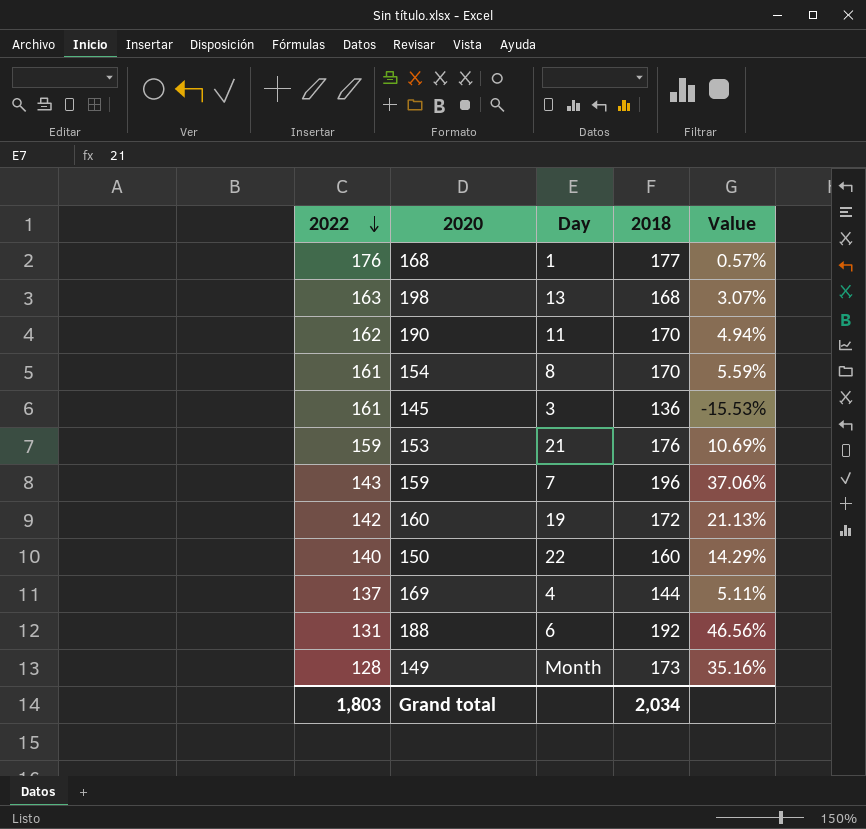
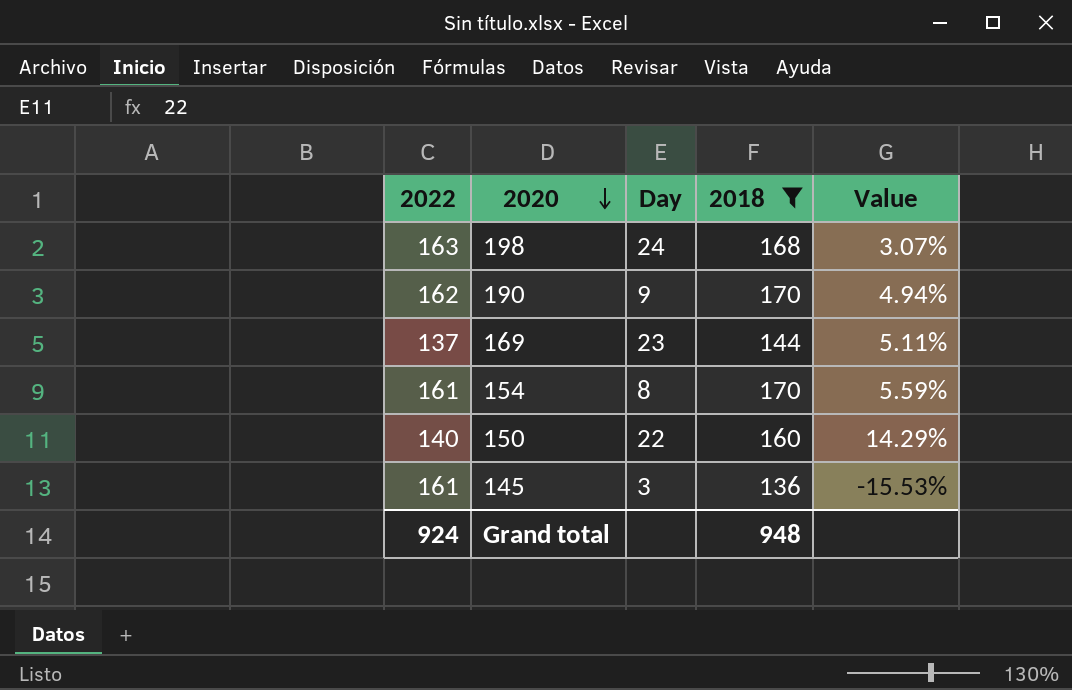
filter: none -> 2018 <= 170
row order: 2022 descending -> 2020 descending
198 | Day: 13 -> 24
190 | Day: 11 -> 9
169 | Day: 4 -> 23
Grand total | 2022: 1,803 -> 924
Grand total | 2018: 2,034 -> 948

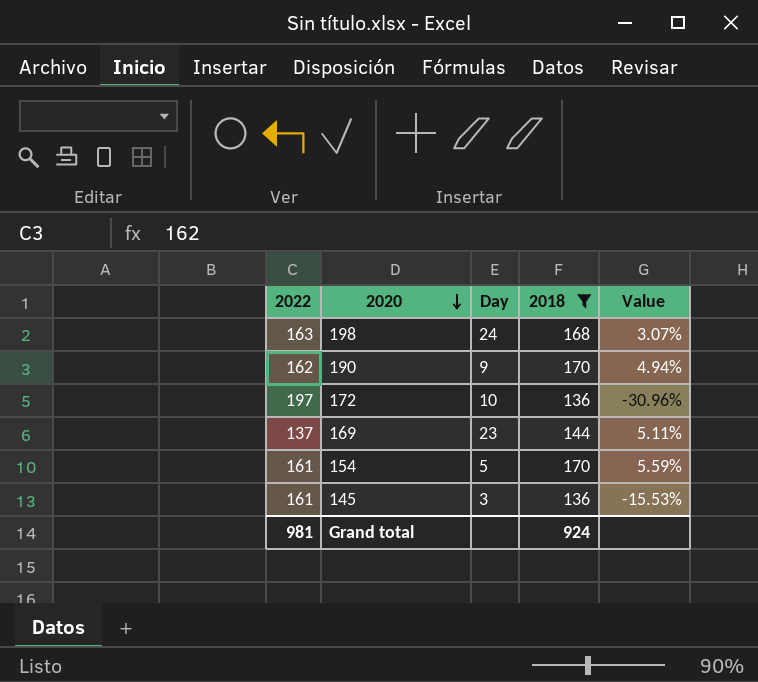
row 150: 140 | 22 | 160 | 14.29% -> none
row 172: none -> 197 | 10 | 136 | -30.96%
154 | Day: 8 -> 5
Grand total | 2022: 924 -> 981
Grand total | 2018: 948 -> 924

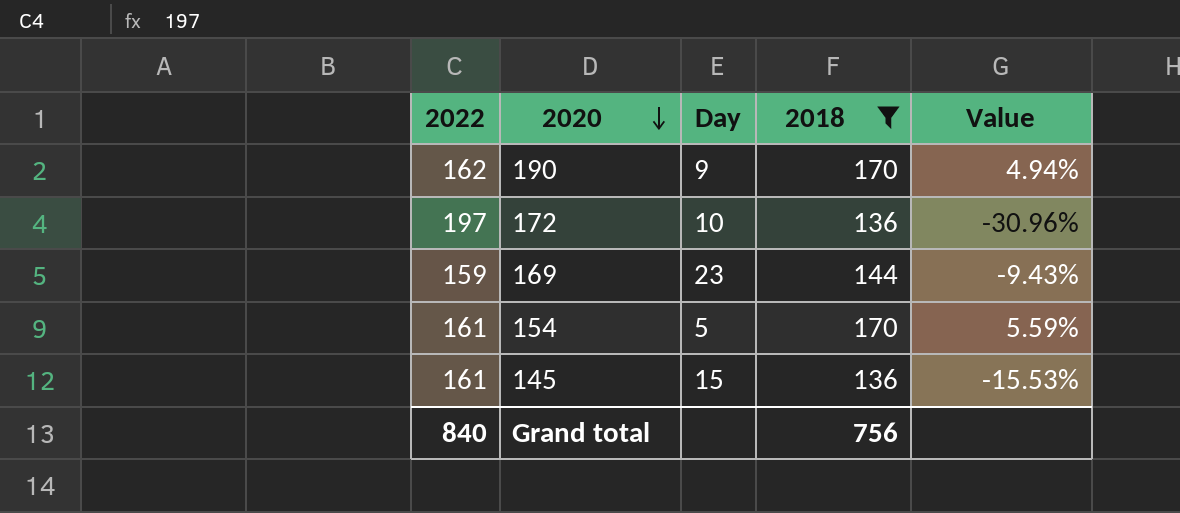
row 198: 163 | 24 | 168 | 3.07% -> none
169 | 2022: 137 -> 159
169 | Value: 5.11% -> -9.43%
145 | Day: 3 -> 15
Grand total | 2022: 981 -> 840
Grand total | 2018: 924 -> 756

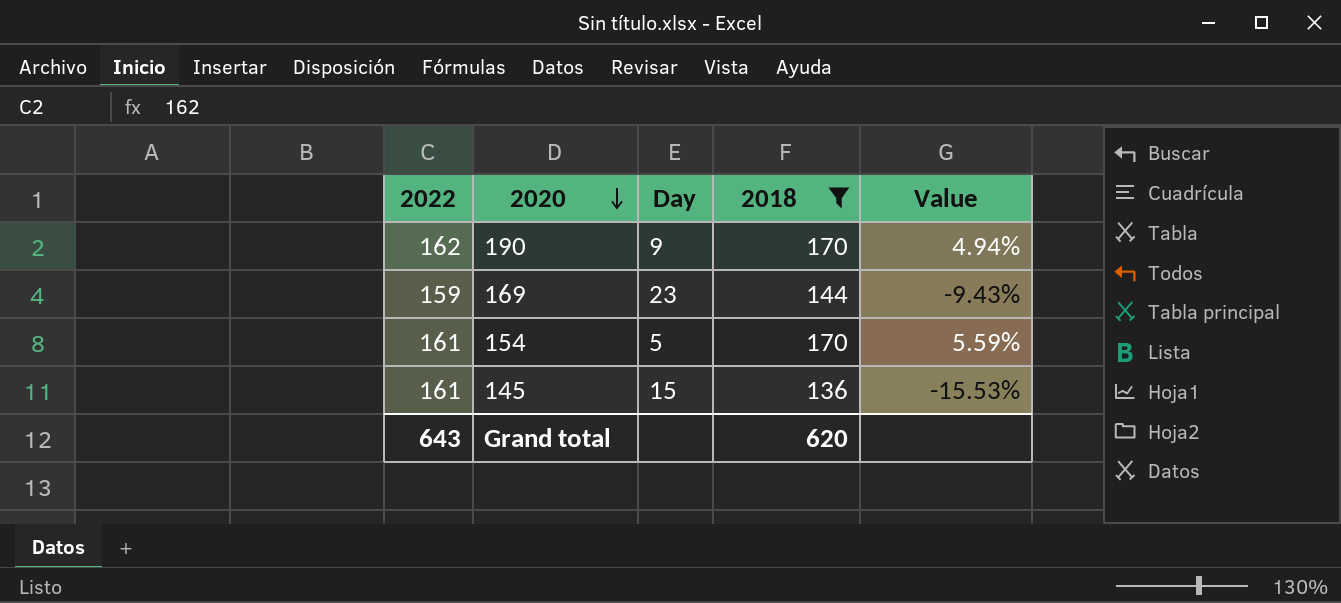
row 172: 197 | 10 | 136 | -30.96% -> none
Grand total | 2022: 840 -> 643
Grand total | 2018: 756 -> 620

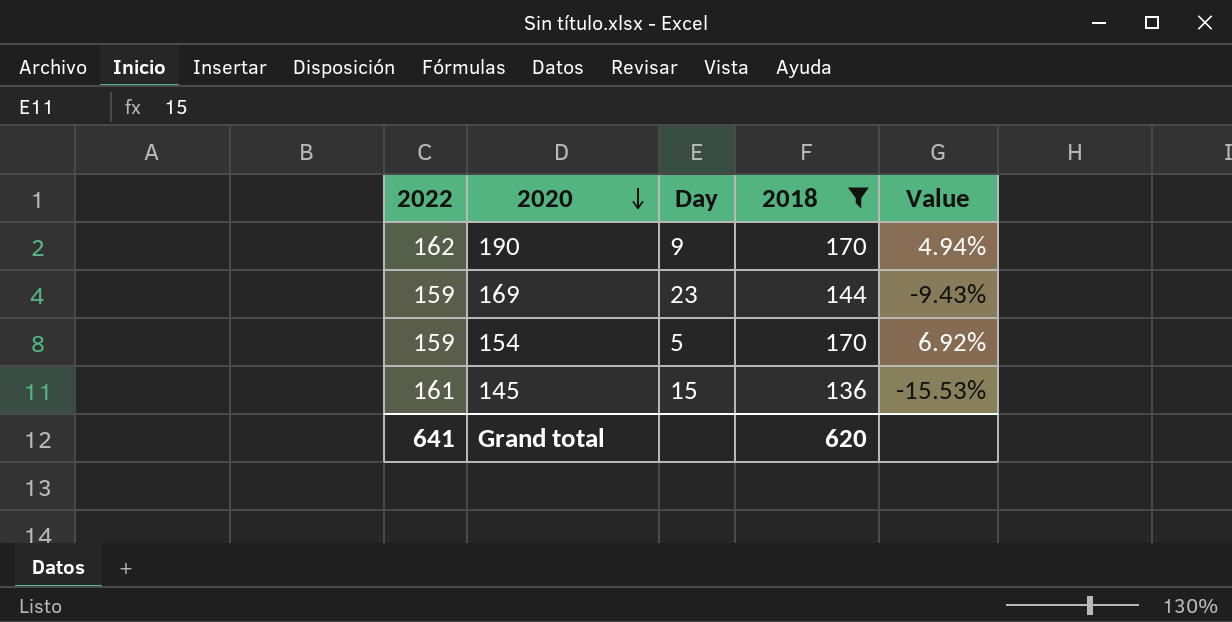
154 | 2022: 161 -> 159
154 | Value: 5.59% -> 6.92%
Grand total | 2022: 643 -> 641

